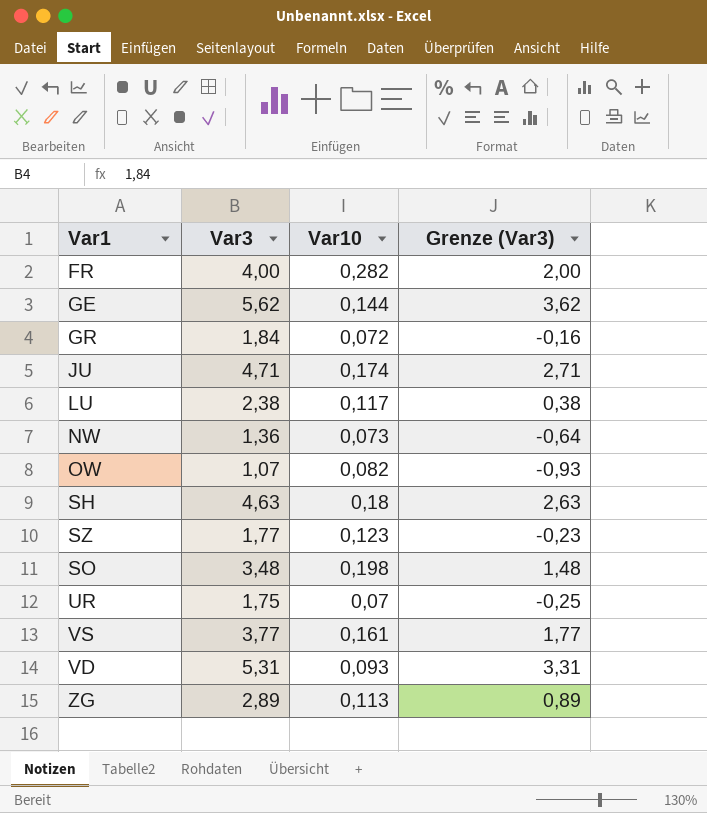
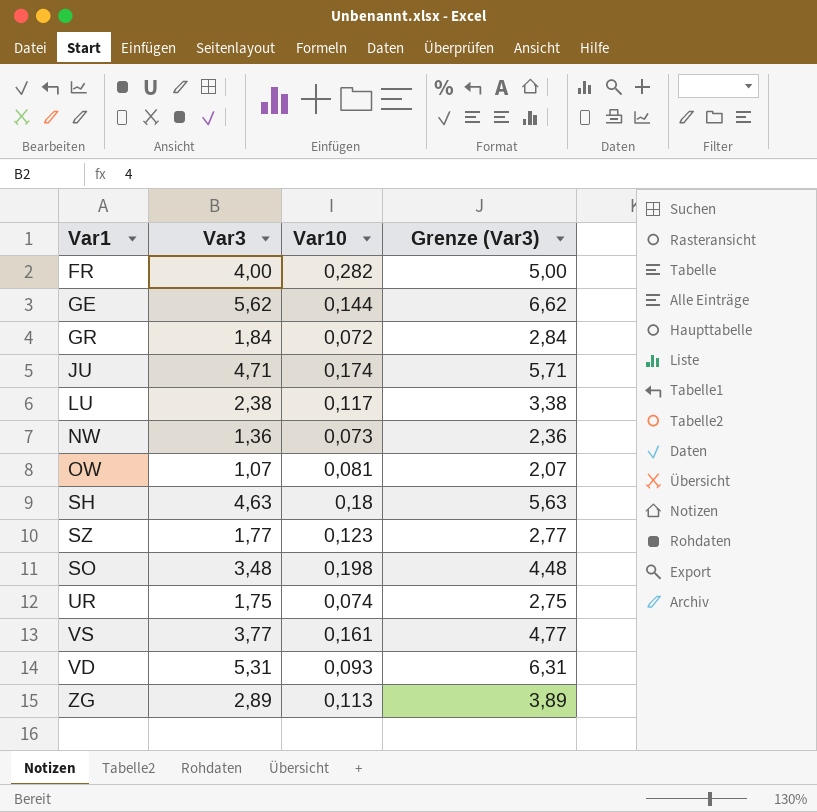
column Grenze (Var3) | formula: [Var3] - 2 -> [Var3] + 1
OW | Var10: 0,082 -> 0,081
UR | Var10: 0,07 -> 0,074

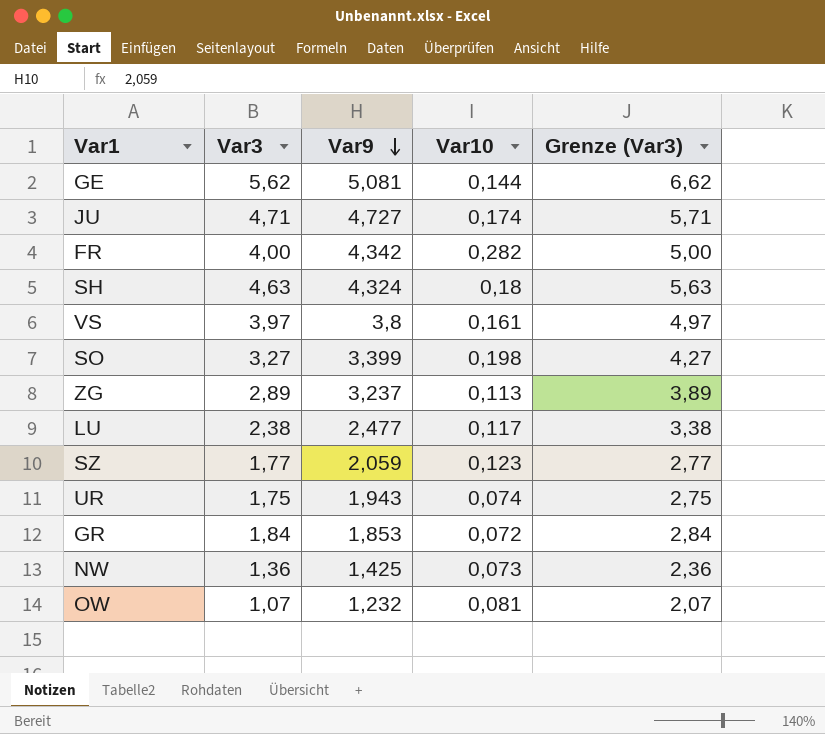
row order: none -> Var9 descending
column Var9 | position: none -> 3
row VD: 5,31 | 0,093 | 6,31 -> none
VS | Var3: 3,77 -> 3,97
VS | Grenze (Var3): 4,77 -> 4,97
SO | Var3: 3,48 -> 3,27
SO | Grenze (Var3): 4,48 -> 4,27

